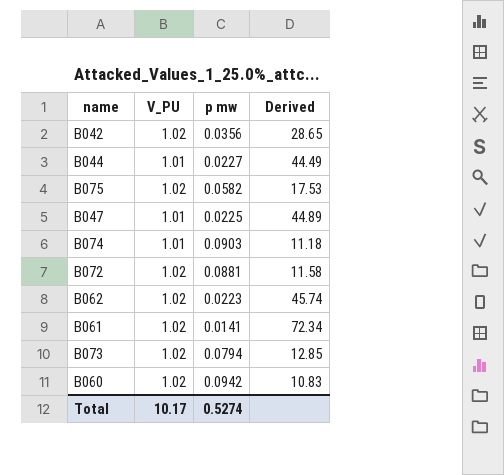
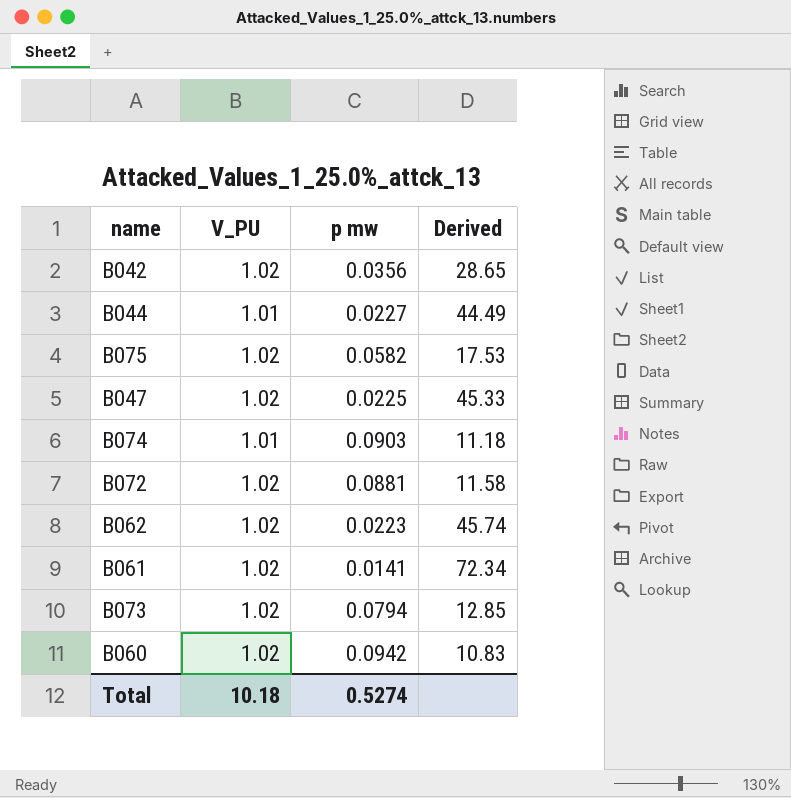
B047 | V_PU: 1.01 -> 1.02
B047 | Derived: 44.89 -> 45.33
Total | V_PU: 10.17 -> 10.18

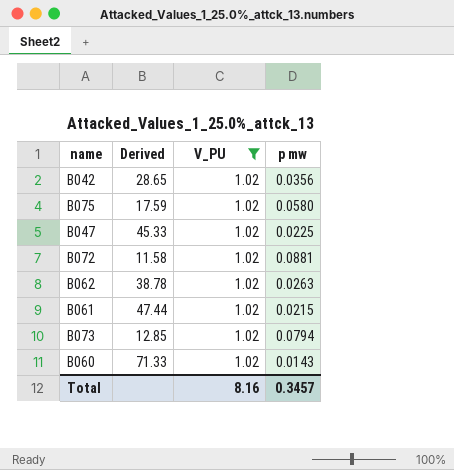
filter: none -> V_PU = 1.02
column Derived | position: 4 -> 2
B075 | Derived: 17.53 -> 17.59
B075 | p mw: 0.0582 -> 0.0580
B062 | Derived: 45.74 -> 38.78
B062 | p mw: 0.0223 -> 0.0263
B061 | Derived: 72.34 -> 47.44
B061 | p mw: 0.0141 -> 0.0215
B060 | Derived: 10.83 -> 71.33
B060 | p mw: 0.0942 -> 0.0143
Total | V_PU: 10.18 -> 8.16
Total | p mw: 0.5274 -> 0.3457

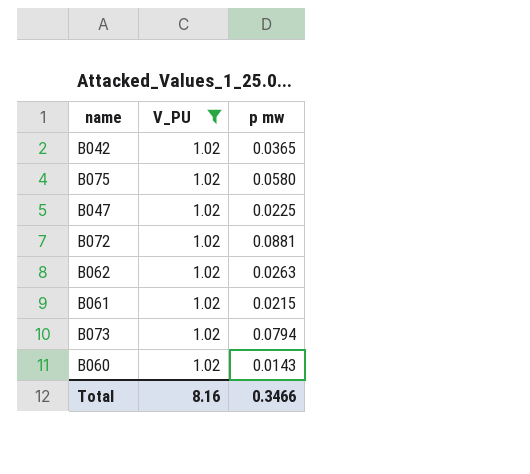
column Derived | formula: [V_PU] / [p mw] -> none
B042 | p mw: 0.0356 -> 0.0365
Total | p mw: 0.3457 -> 0.3466

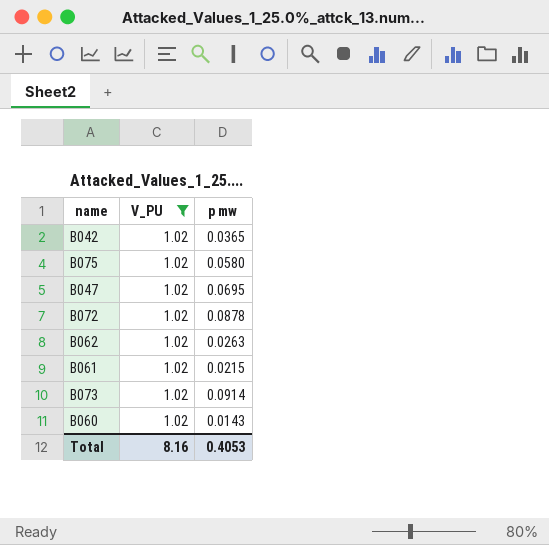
B047 | p mw: 0.0225 -> 0.0695
B072 | p mw: 0.0881 -> 0.0878
B073 | p mw: 0.0794 -> 0.0914
Total | p mw: 0.3466 -> 0.4053

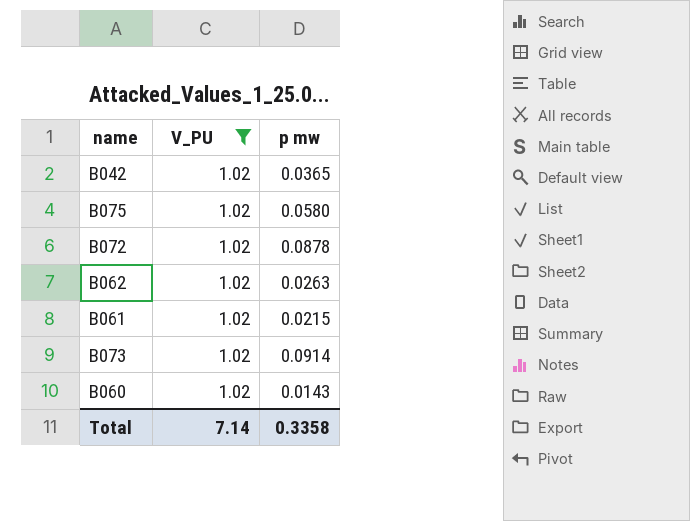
row B047: 1.02 | 0.0695 -> none
Total | V_PU: 8.16 -> 7.14
Total | p mw: 0.4053 -> 0.3358

